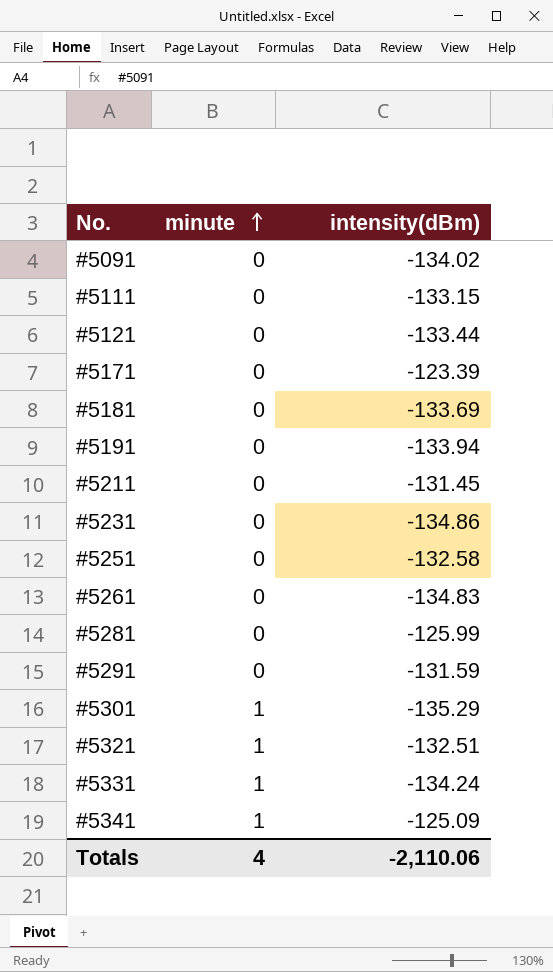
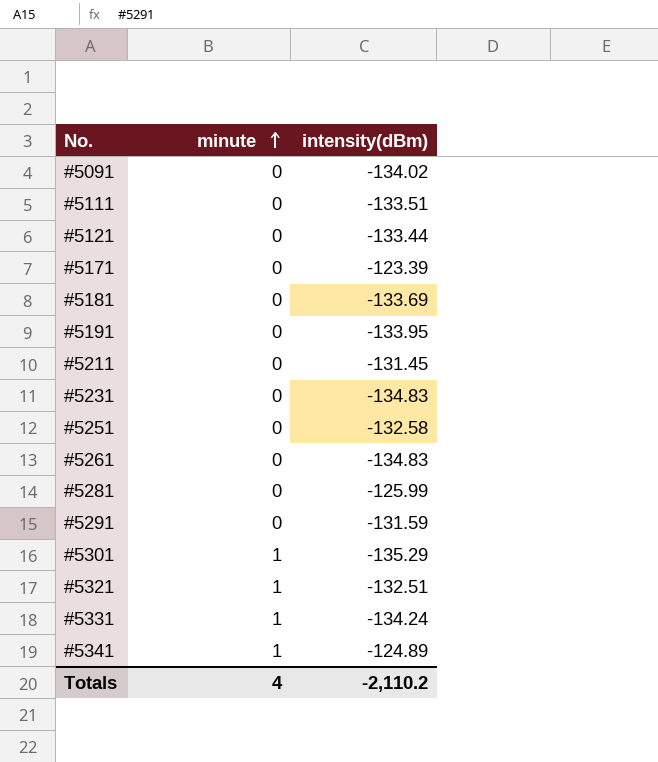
#5111 | intensity(dBm): -133.15 -> -133.51
#5191 | intensity(dBm): -133.94 -> -133.95
#5231 | intensity(dBm): -134.86 -> -134.83
#5341 | intensity(dBm): -125.09 -> -124.89
Totals | intensity(dBm): -2,110.06 -> -2,110.2

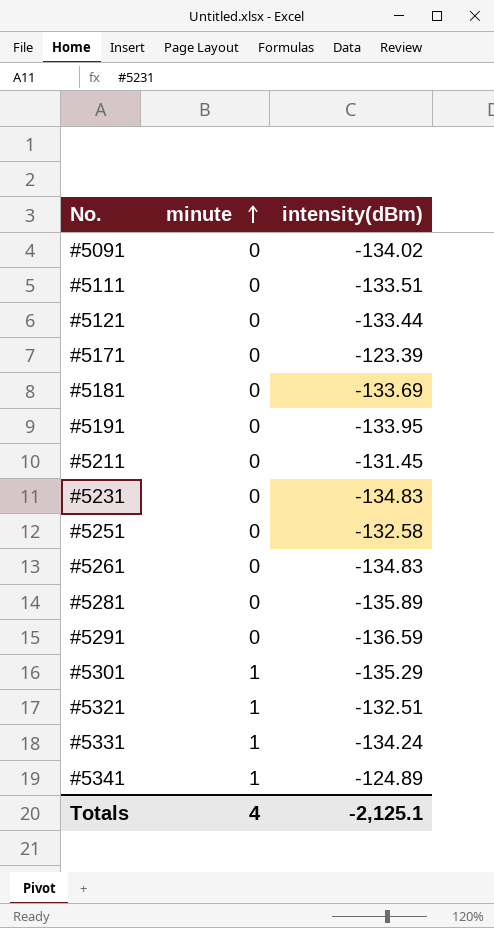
#5281 | intensity(dBm): -125.99 -> -135.89
#5291 | intensity(dBm): -131.59 -> -136.59
Totals | intensity(dBm): -2,110.2 -> -2,125.1

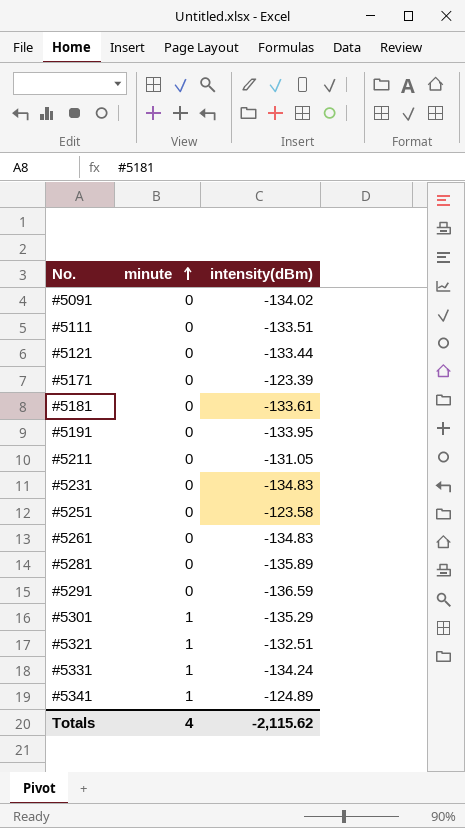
#5181 | intensity(dBm): -133.69 -> -133.61
#5211 | intensity(dBm): -131.45 -> -131.05
#5251 | intensity(dBm): -132.58 -> -123.58
Totals | intensity(dBm): -2,125.1 -> -2,115.62

